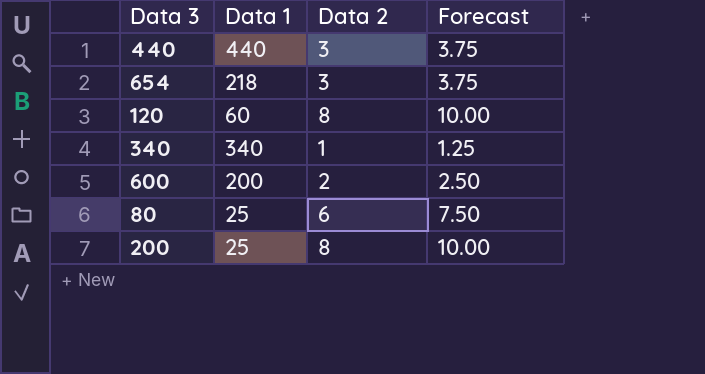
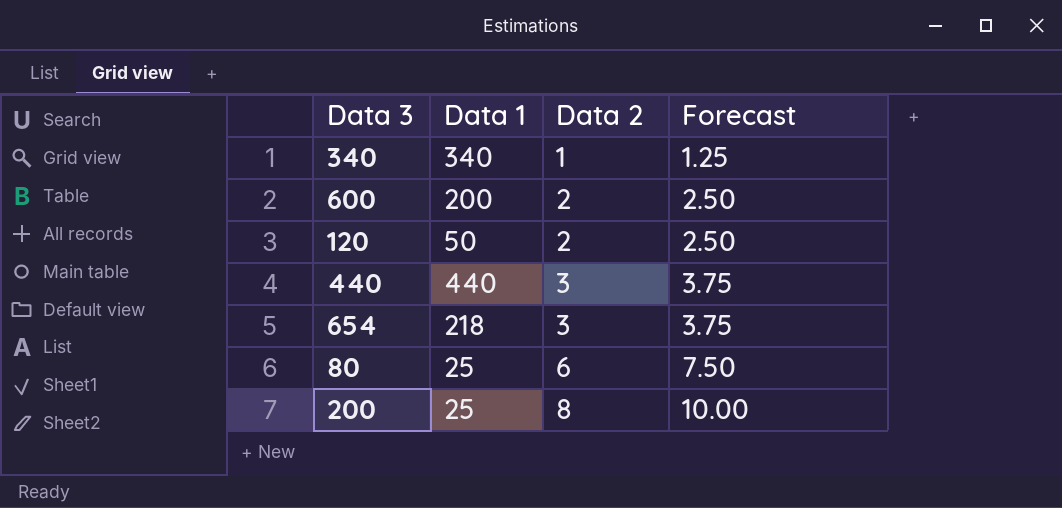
row order: none -> Data 2 ascending
120 | Data 1: 60 -> 50
120 | Data 2: 8 -> 2
120 | Forecast: 10.00 -> 2.50

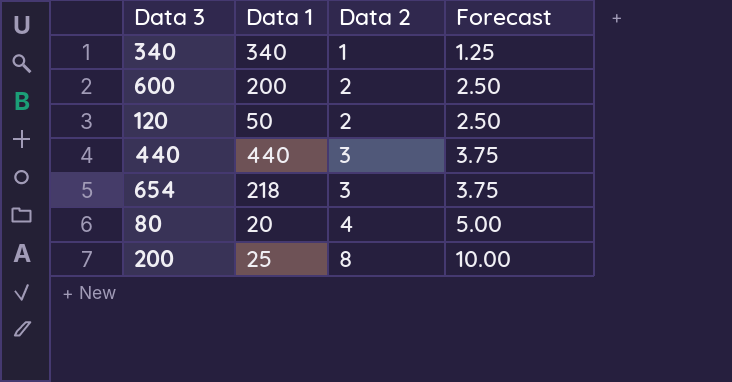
80 | Data 1: 25 -> 20
80 | Data 2: 6 -> 4
80 | Forecast: 7.50 -> 5.00

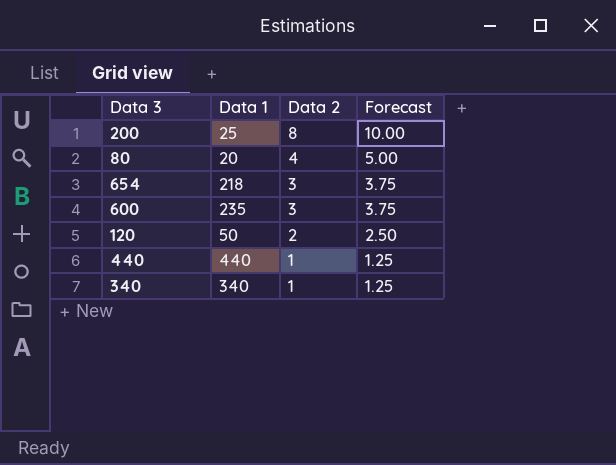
row order: Data 2 ascending -> Data 2 descending
600 | Data 1: 200 -> 235
600 | Data 2: 2 -> 3
600 | Forecast: 2.50 -> 3.75
440 | Data 2: 3 -> 1
440 | Forecast: 3.75 -> 1.25

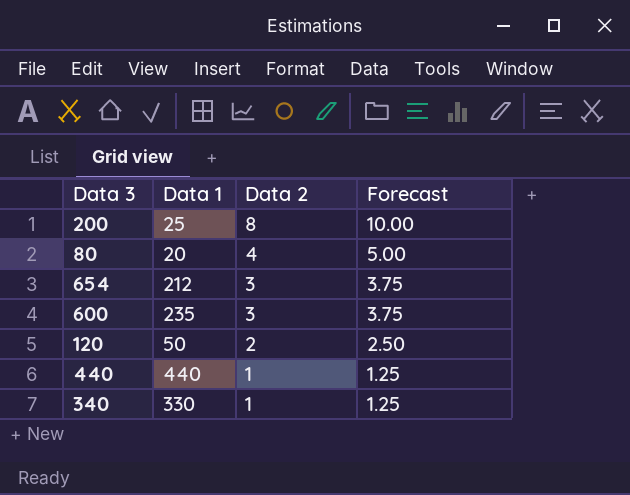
654 | Data 1: 218 -> 212
340 | Data 1: 340 -> 330

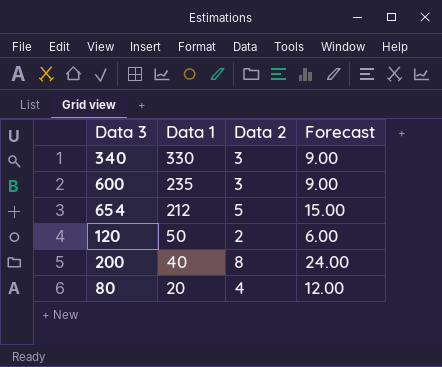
row order: Data 2 descending -> Data 1 descending
column Forecast | formula: [Data 2] * 1.25 -> [Data 2] * 3
row 440: 440 | 1 | 1.25 -> none
340 | Data 2: 1 -> 3
654 | Data 2: 3 -> 5
200 | Data 1: 25 -> 40

